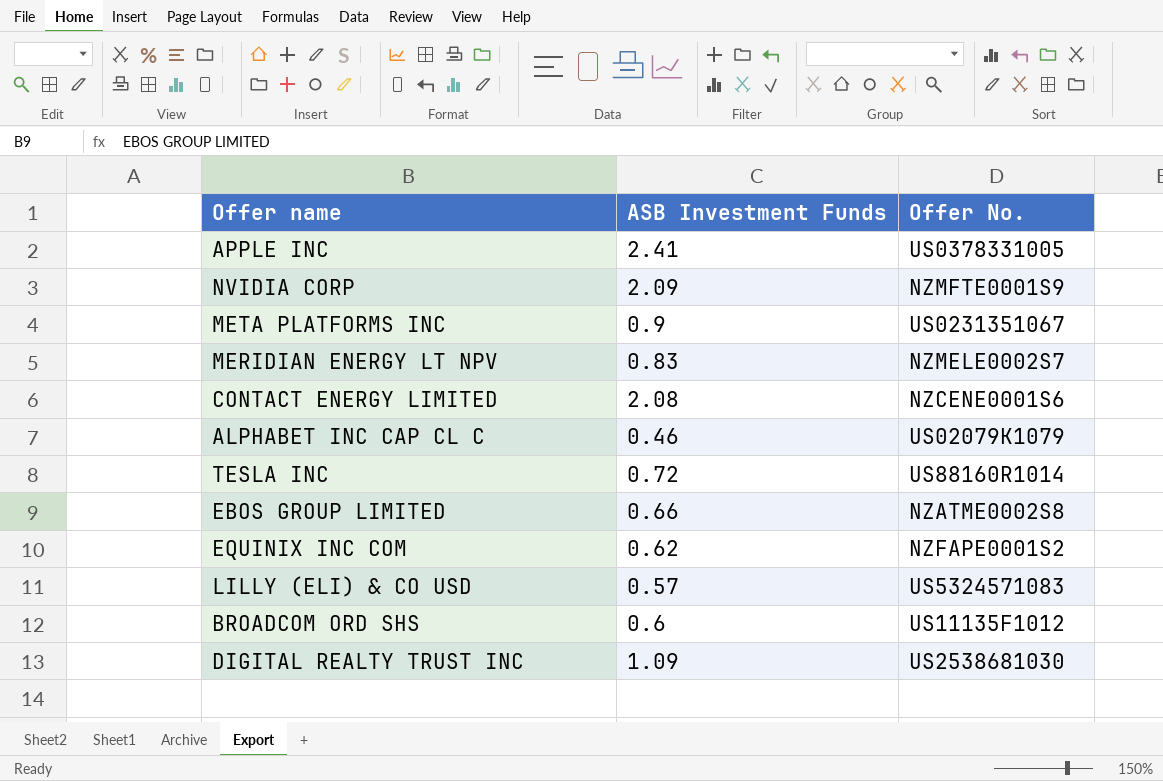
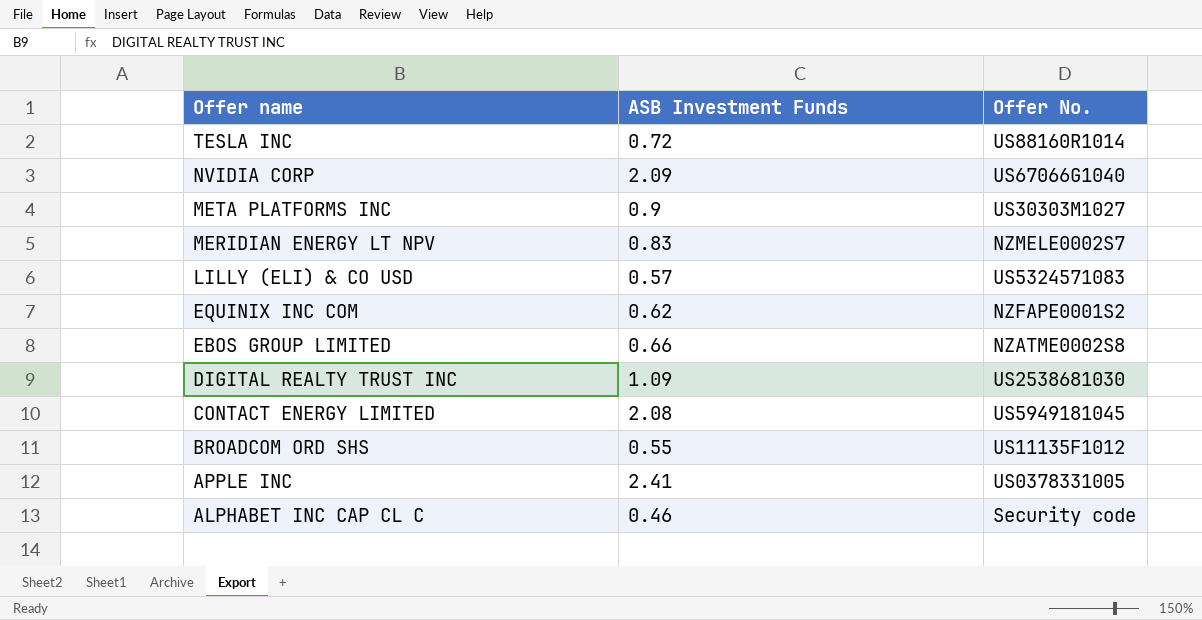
row order: none -> Offer name descending
NVIDIA CORP | Offer No.: NZMFTE0001S9 -> US67066G1040
META PLATFORMS INC | Offer No.: US0231351067 -> US30303M1027
CONTACT ENERGY LIMITED | Offer No.: NZCENE0001S6 -> US5949181045
BROADCOM ORD SHS | ASB Investment Funds: 0.6 -> 0.55
ALPHABET INC CAP CL C | Offer No.: US02079K1079 -> Security code

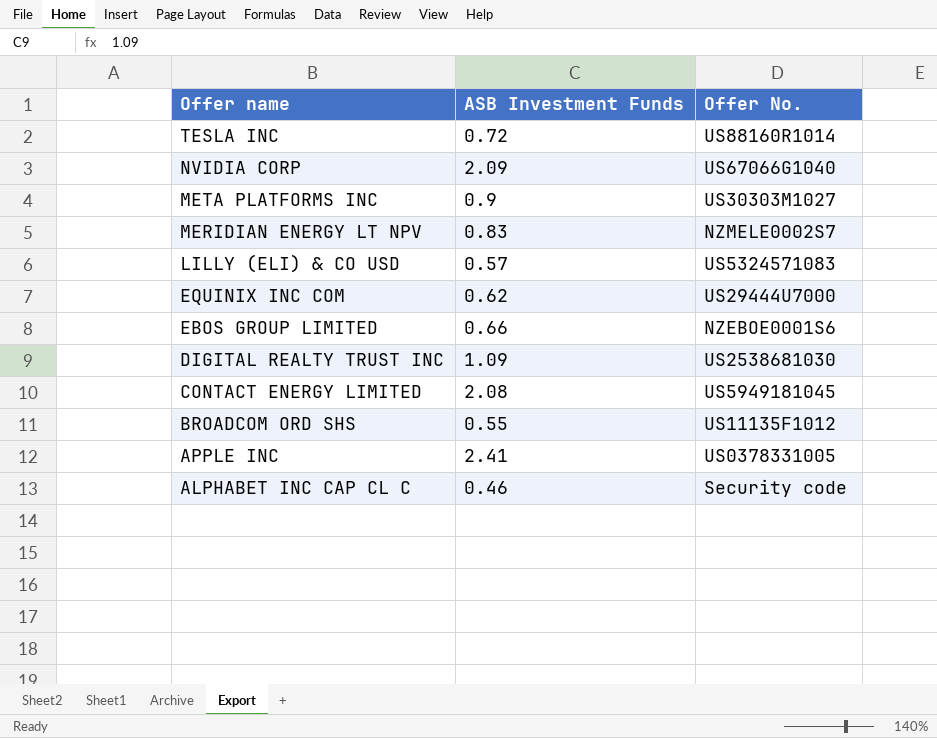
EQUINIX INC COM | Offer No.: NZFAPE0001S2 -> US29444U7000
EBOS GROUP LIMITED | Offer No.: NZATME0002S8 -> NZEBOE0001S6

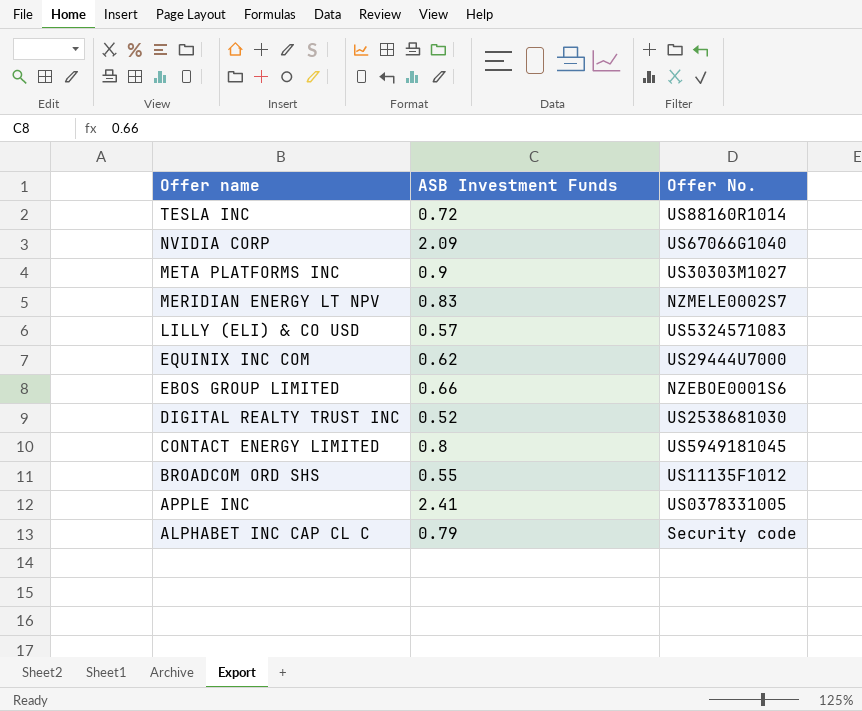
DIGITAL REALTY TRUST INC | ASB Investment Funds: 1.09 -> 0.52
CONTACT ENERGY LIMITED | ASB Investment Funds: 2.08 -> 0.8
ALPHABET INC CAP CL C | ASB Investment Funds: 0.46 -> 0.79

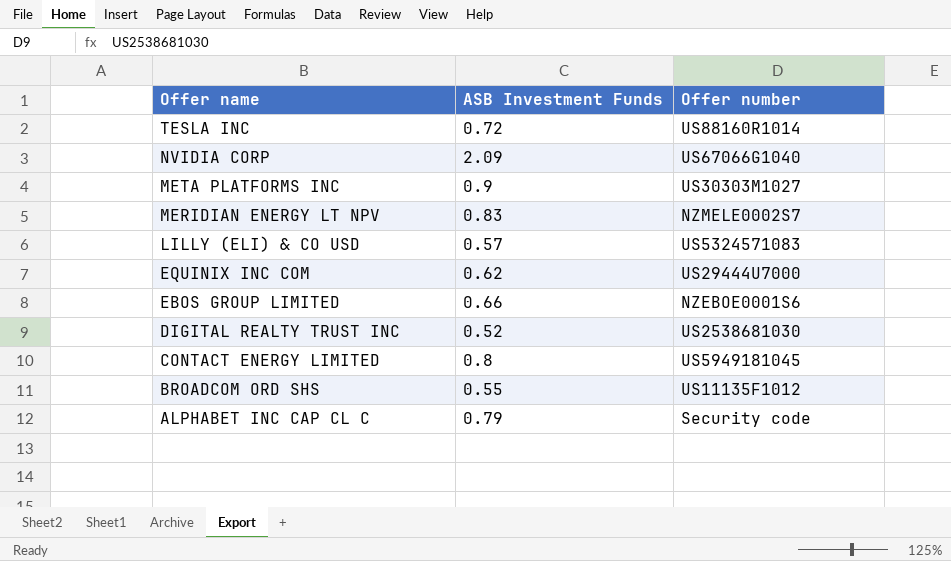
column name: Offer No. -> Offer number
row APPLE INC: 2.41 | US0378331005 -> none

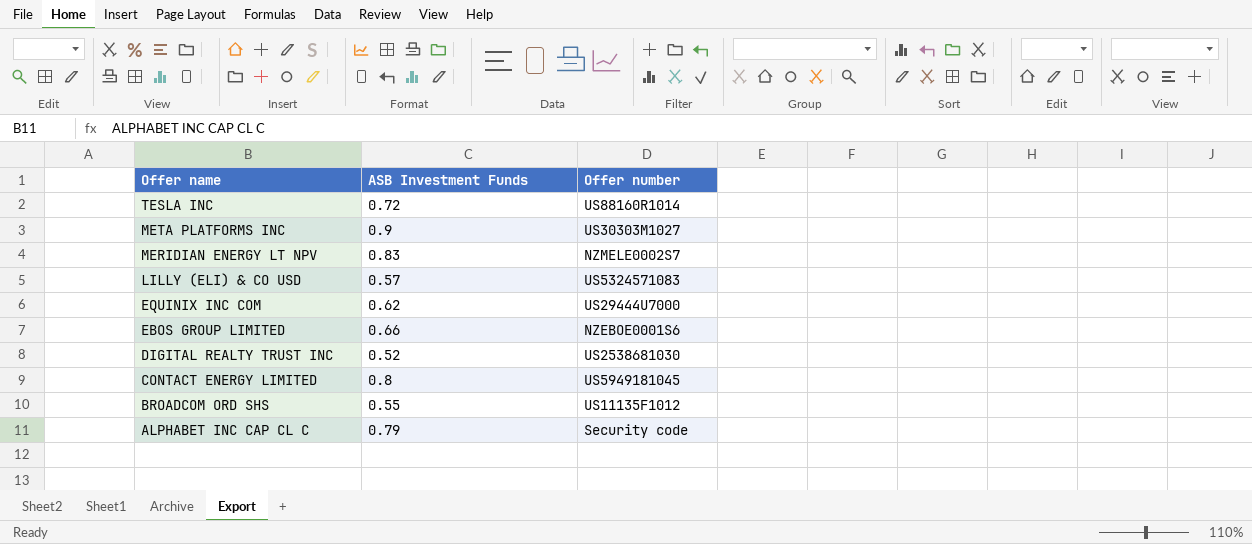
row NVIDIA CORP: 2.09 | US67066G1040 -> none

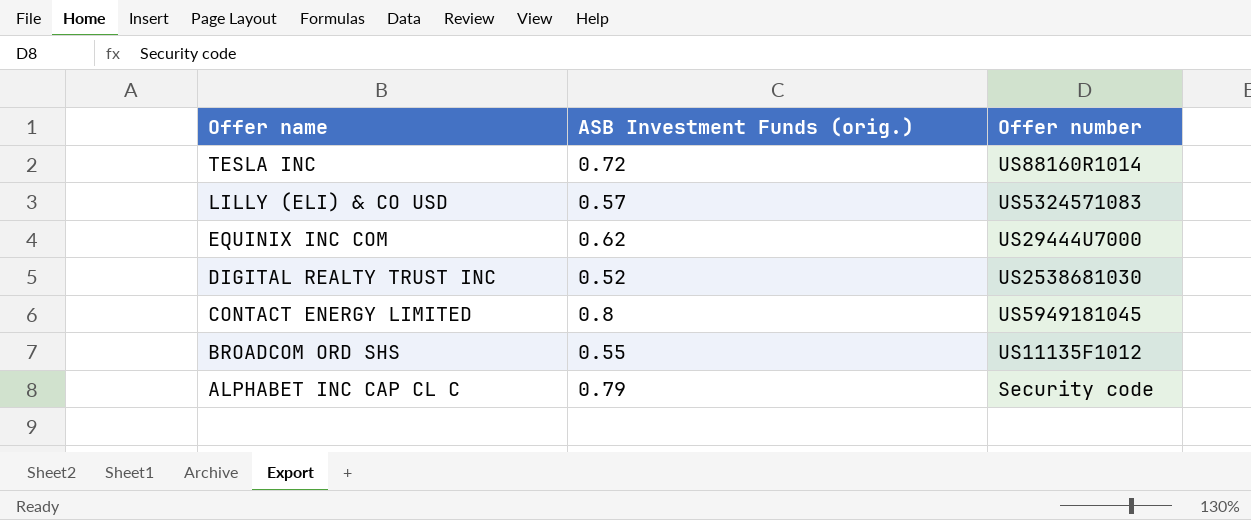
column name: ASB Investment Funds -> ASB Investment Funds (orig.)
row META PLATFORMS INC: 0.9 | US30303M1027 -> none
row MERIDIAN ENERGY LT NPV: 0.83 | NZMELE0002S7 -> none
row EBOS GROUP LIMITED: 0.66 | NZEBOE0001S6 -> none

